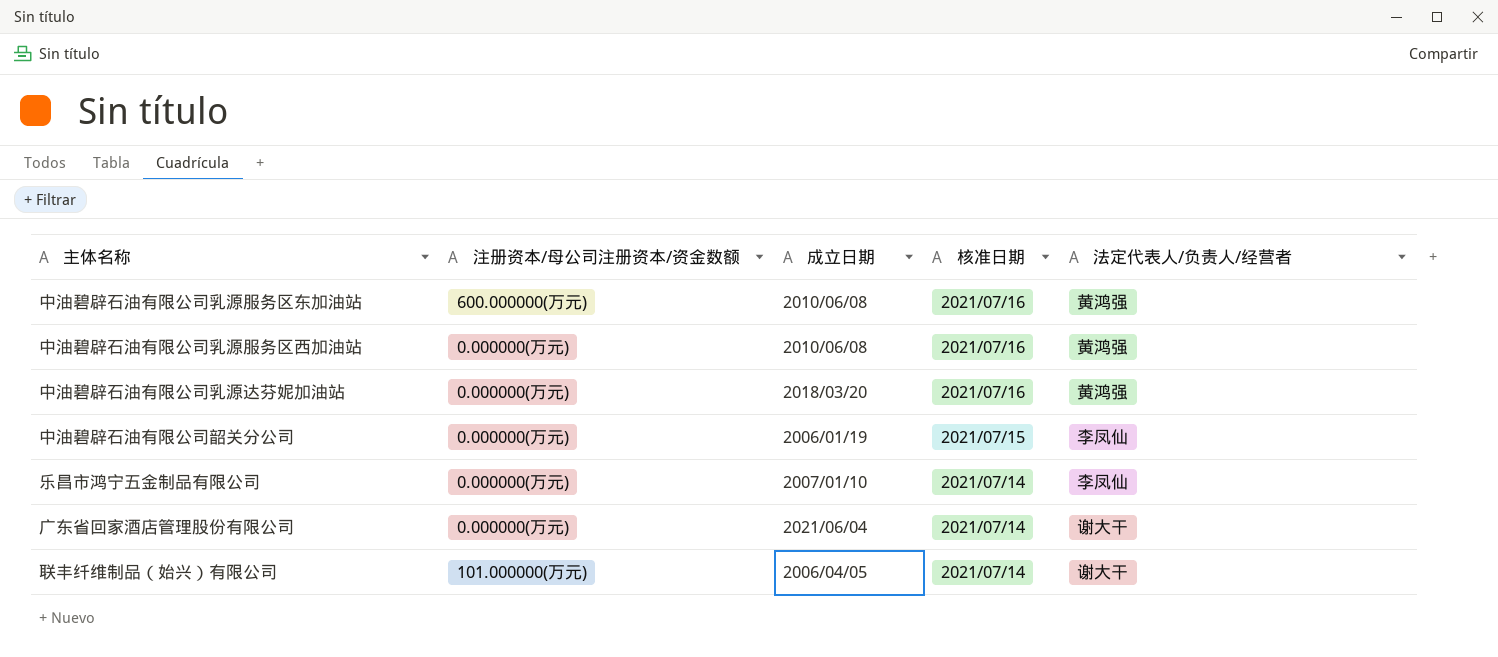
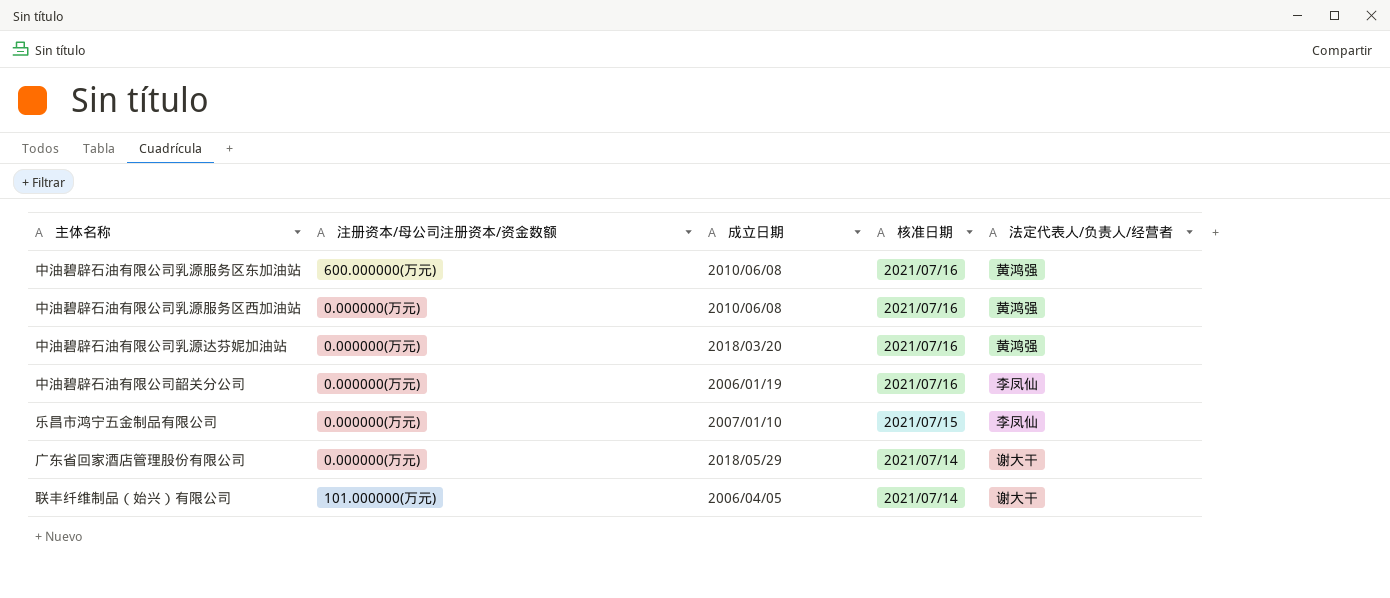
中油碧辟石油有限公司韶关分公司 | 核准日期: 2021/07/15 -> 2021/07/16
乐昌市鸿宁五金制品有限公司 | 核准日期: 2021/07/14 -> 2021/07/15
广东省回家酒店管理股份有限公司 | 成立日期: 2021/06/04 -> 2018/05/29

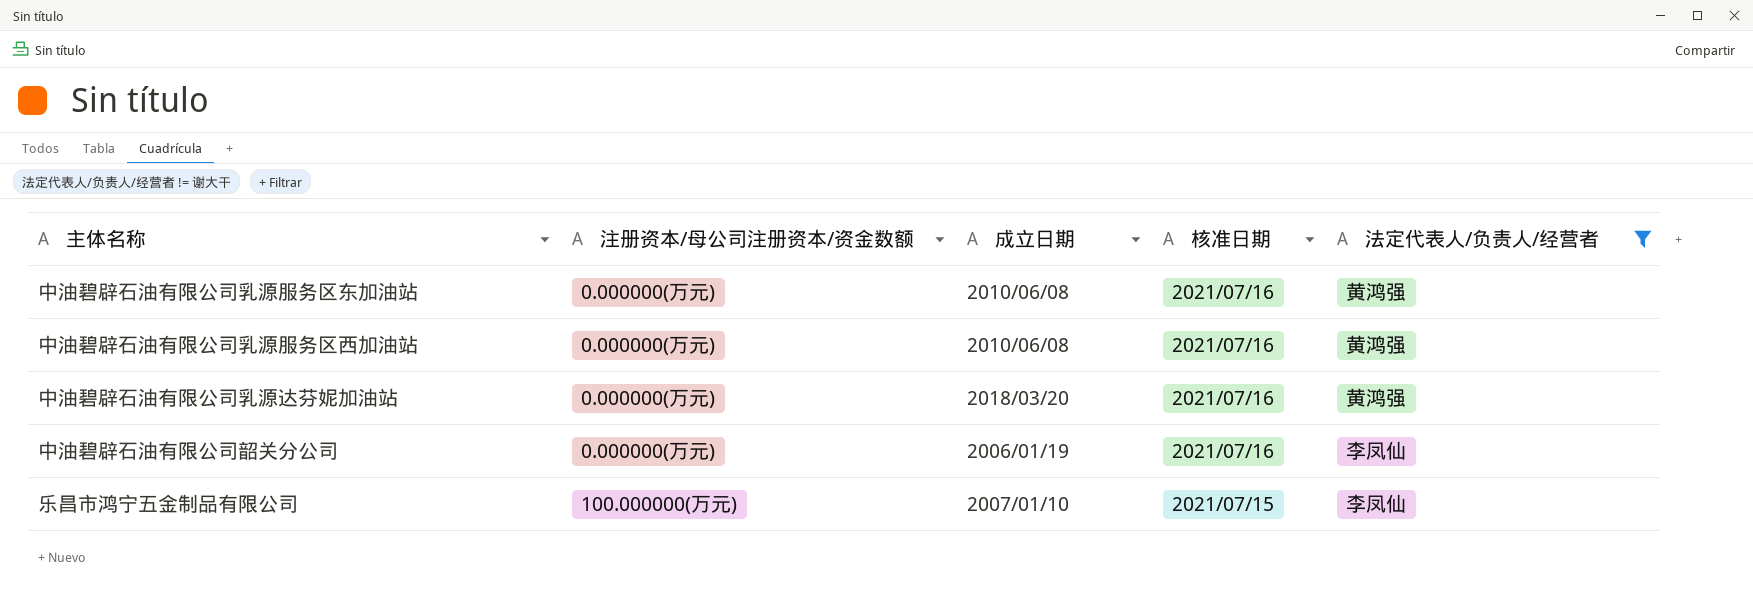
filter: none -> 法定代表人/负责人/经营者 != 谢大干
中油碧辟石油有限公司乳源服务区东加油站 | 注册资本/母公司注册资本/资金数额: 600.000000(万元) -> 0.000000(万元)
乐昌市鸿宁五金制品有限公司 | 注册资本/母公司注册资本/资金数额: 0.000000(万元) -> 100.000000(万元)

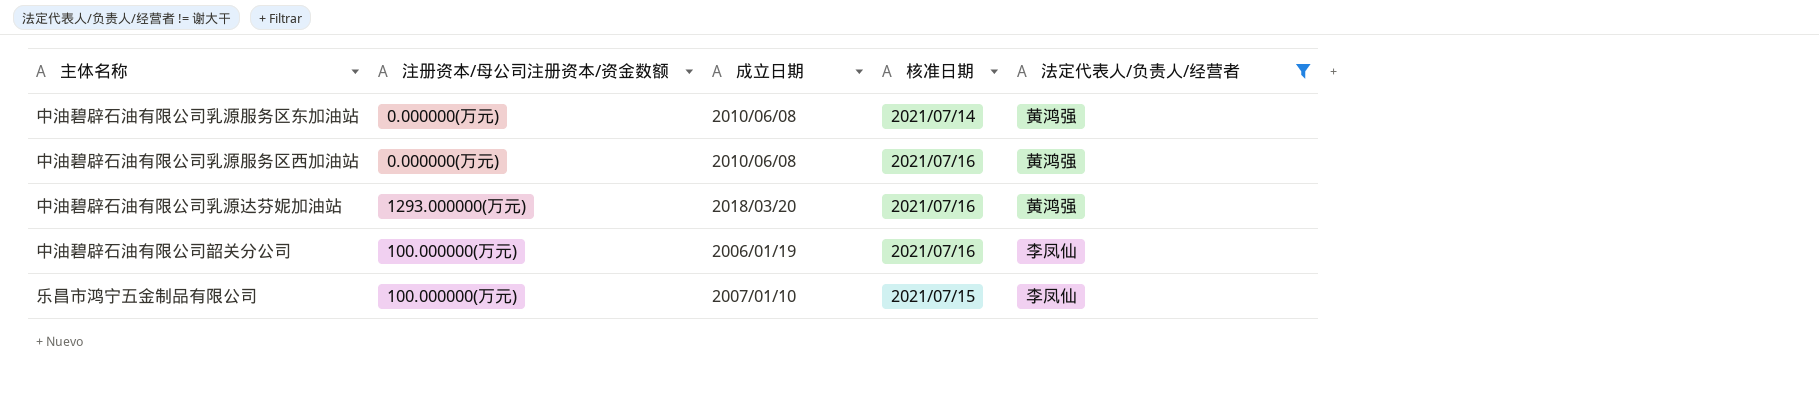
中油碧辟石油有限公司乳源服务区东加油站 | 核准日期: 2021/07/16 -> 2021/07/14
中油碧辟石油有限公司乳源达芬妮加油站 | 注册资本/母公司注册资本/资金数额: 0.000000(万元) -> 1293.000000(万元)
中油碧辟石油有限公司韶关分公司 | 注册资本/母公司注册资本/资金数额: 0.000000(万元) -> 100.000000(万元)

